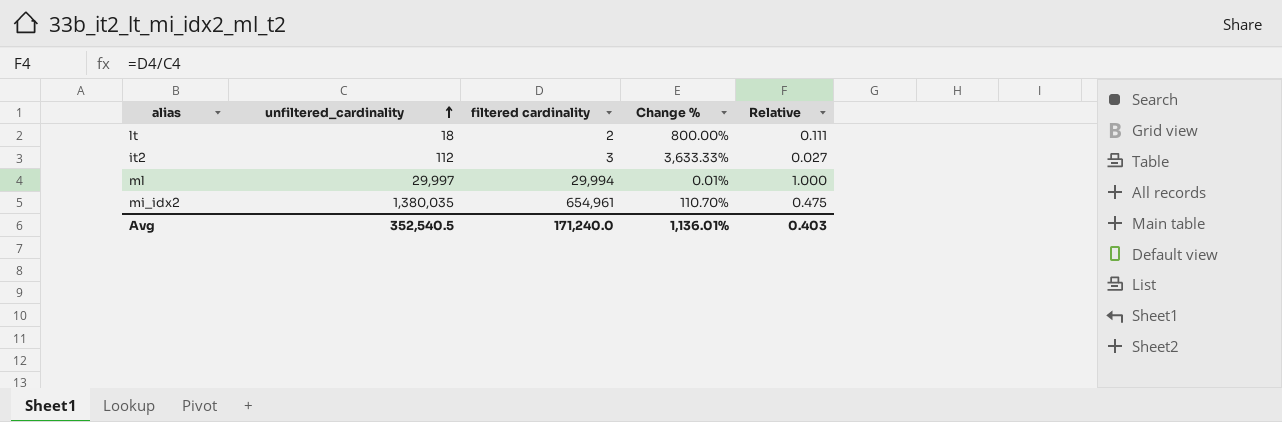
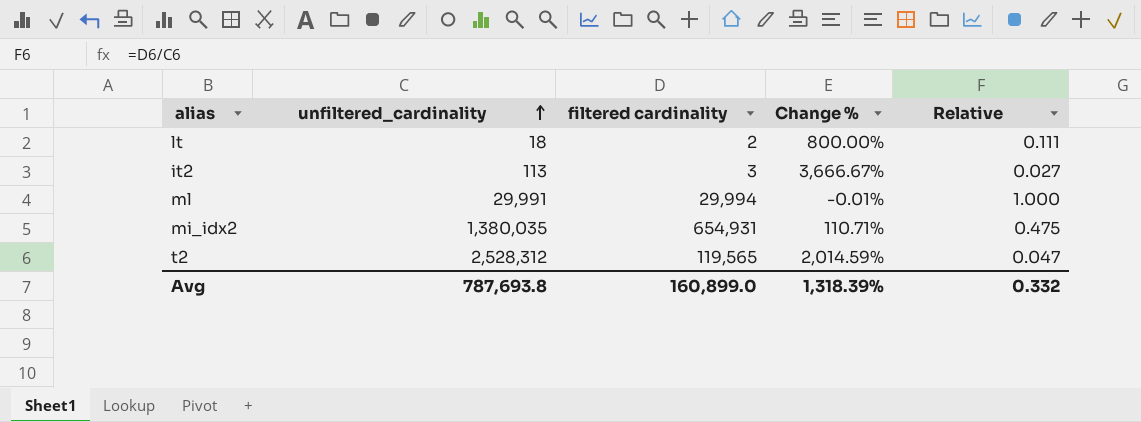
it2 | unfiltered_cardinality: 112 -> 113
it2 | Change %: 3,633.33% -> 3,666.67%
ml | unfiltered_cardinality: 29,997 -> 29,991
ml | Change %: 0.01% -> -0.01%
mi_idx2 | filtered cardinality: 654,961 -> 654,931
mi_idx2 | Change %: 110.70% -> 110.71%
row t2: none -> 2,528,312 | 119,565 | 2,014.59% | 0.047
Avg | unfiltered_cardinality: 352,540.5 -> 787,693.8
Avg | filtered cardinality: 171,240.0 -> 160,899.0
Avg | Change %: 1,136.01% -> 1,318.39%
Avg | Relative: 0.403 -> 0.332

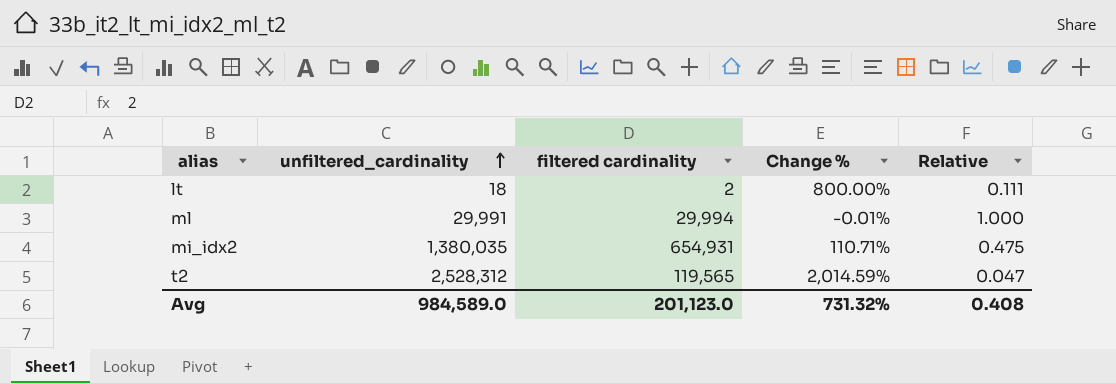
row it2: 113 | 3 | 3,666.67% | 0.027 -> none
Avg | unfiltered_cardinality: 787,693.8 -> 984,589.0
Avg | filtered cardinality: 160,899.0 -> 201,123.0
Avg | Change %: 1,318.39% -> 731.32%
Avg | Relative: 0.332 -> 0.408

